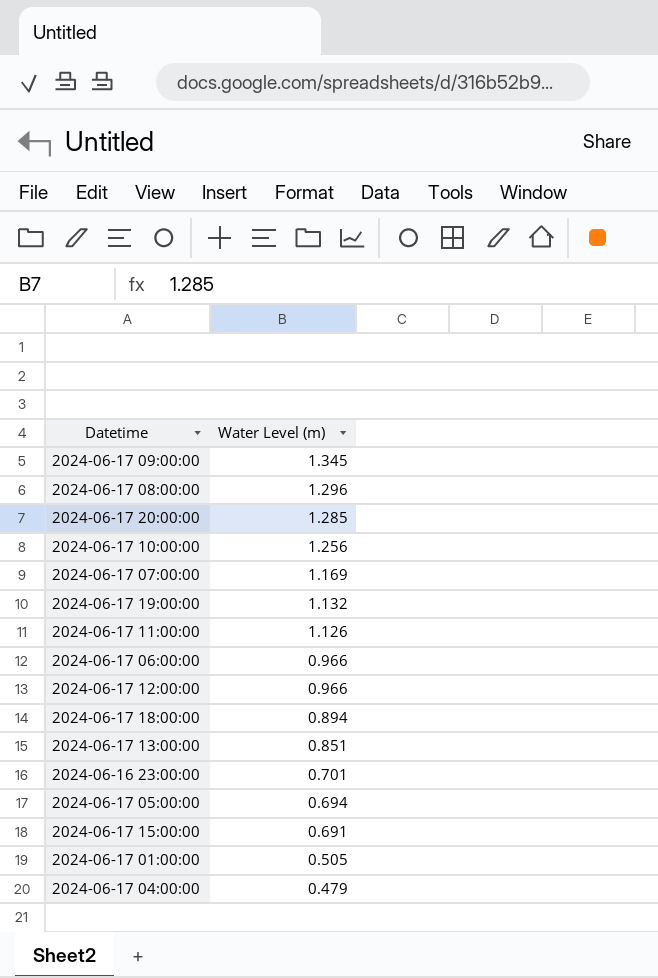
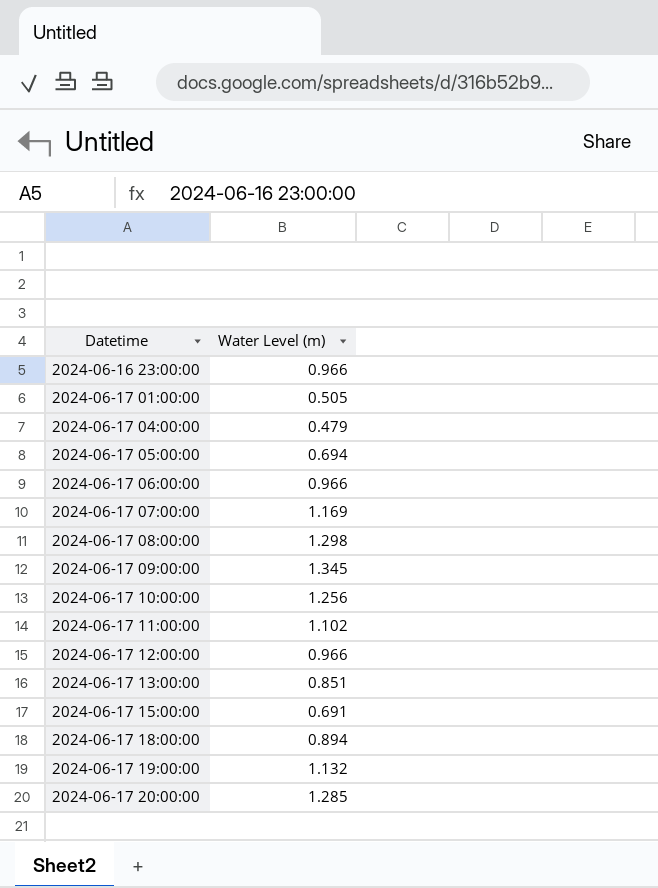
row order: Water Level (m) descending -> Datetime ascending
2024-06-16 23:00:00 | Water Level (m): 0.701 -> 0.966
2024-06-17 08:00:00 | Water Level (m): 1.296 -> 1.298
2024-06-17 11:00:00 | Water Level (m): 1.126 -> 1.102

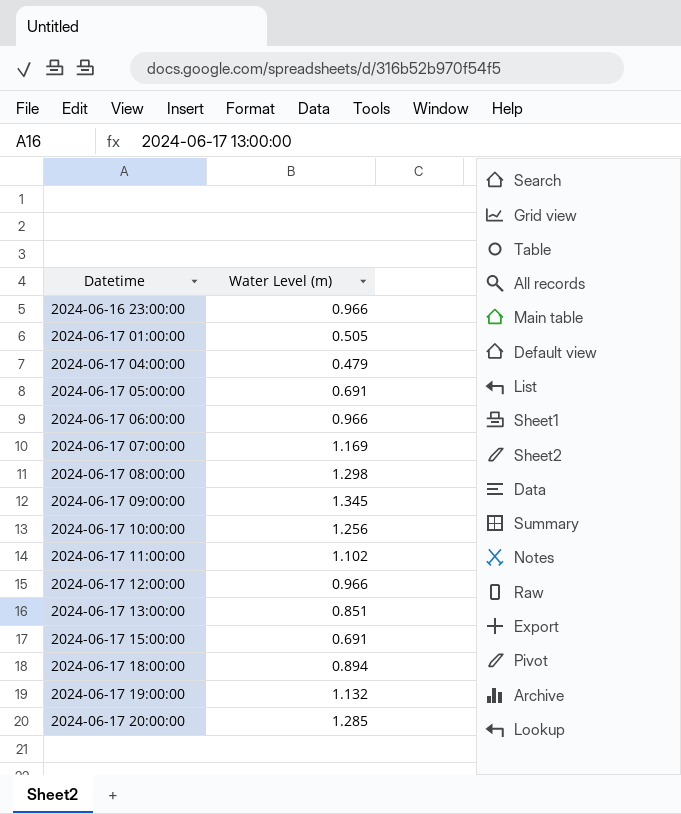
2024-06-17 05:00:00 | Water Level (m): 0.694 -> 0.691

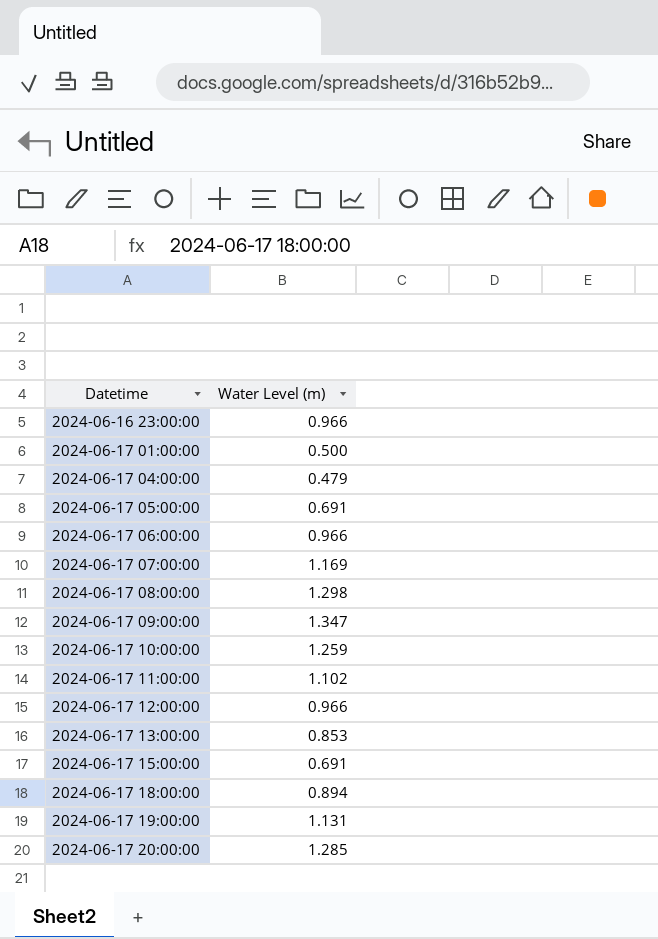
2024-06-17 01:00:00 | Water Level (m): 0.505 -> 0.500
2024-06-17 09:00:00 | Water Level (m): 1.345 -> 1.347
2024-06-17 10:00:00 | Water Level (m): 1.256 -> 1.259
2024-06-17 13:00:00 | Water Level (m): 0.851 -> 0.853
2024-06-17 19:00:00 | Water Level (m): 1.132 -> 1.131

